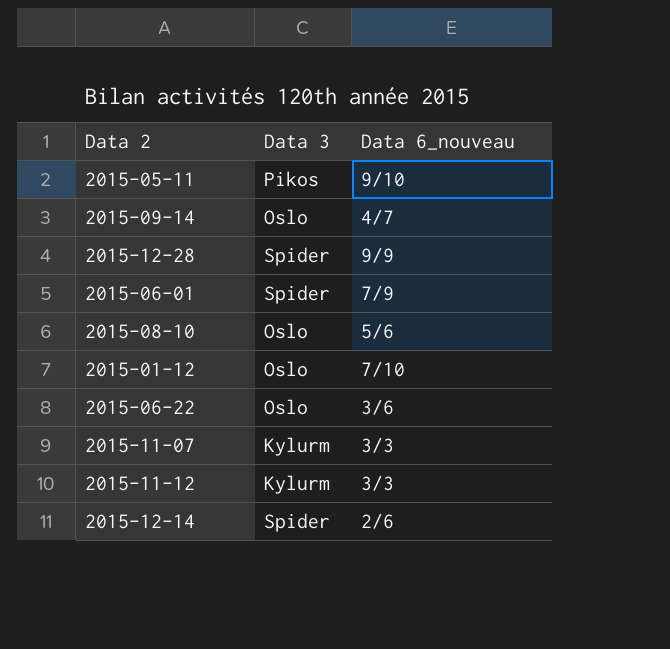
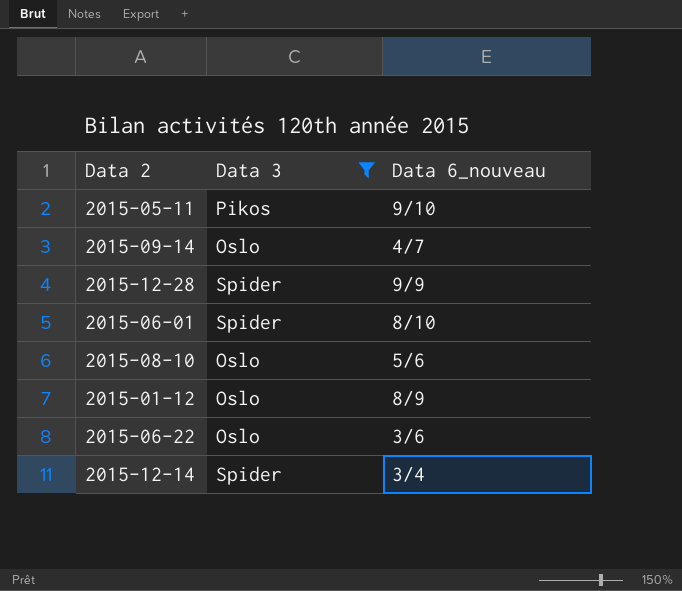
filter: none -> Data 3 != Kylurm
2015-06-01 | Data 6_nouveau: 7/9 -> 8/10
2015-01-12 | Data 6_nouveau: 7/10 -> 8/9
2015-12-14 | Data 6_nouveau: 2/6 -> 3/4

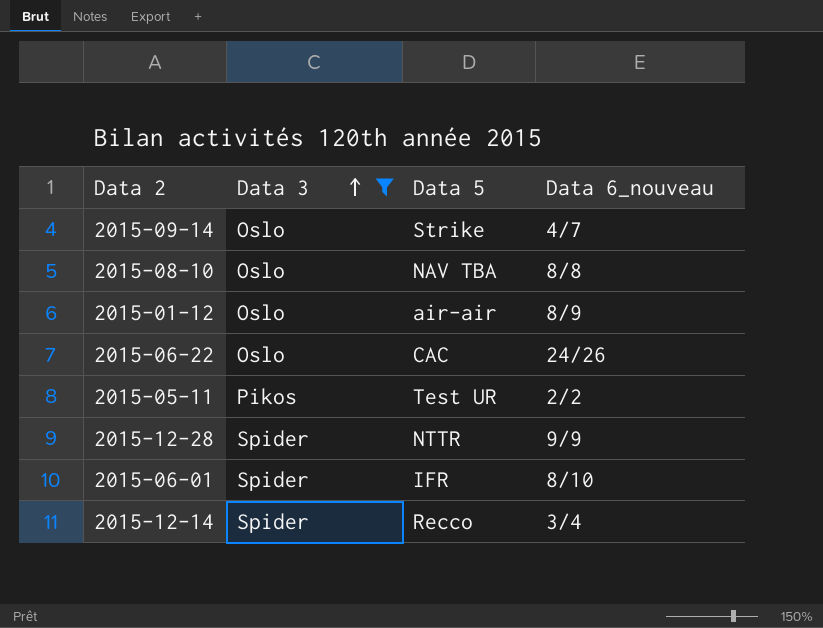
row order: none -> Data 3 ascending
column Data 5 | position: none -> 3
2015-08-10 | Data 6_nouveau: 5/6 -> 8/8
2015-06-22 | Data 6_nouveau: 3/6 -> 24/26
2015-05-11 | Data 6_nouveau: 9/10 -> 2/2

